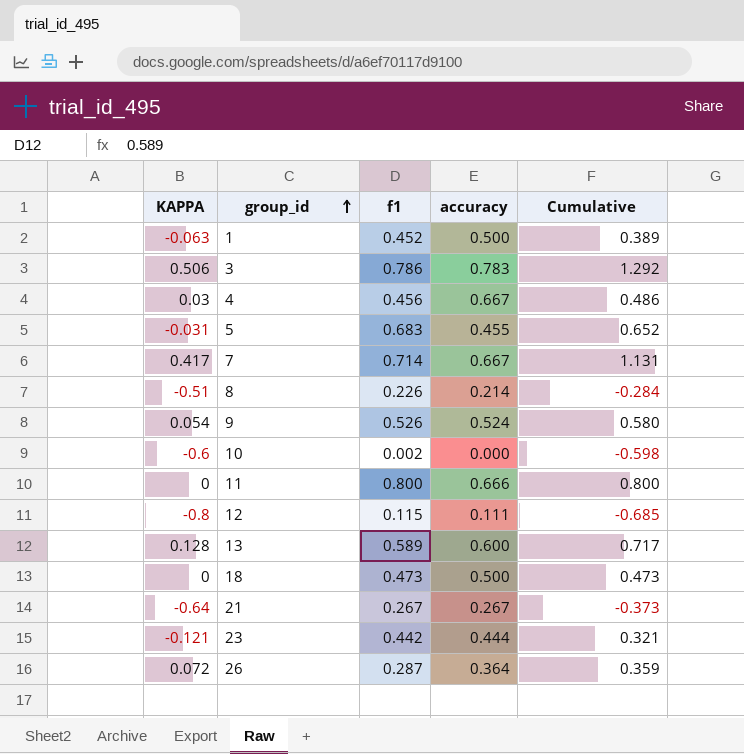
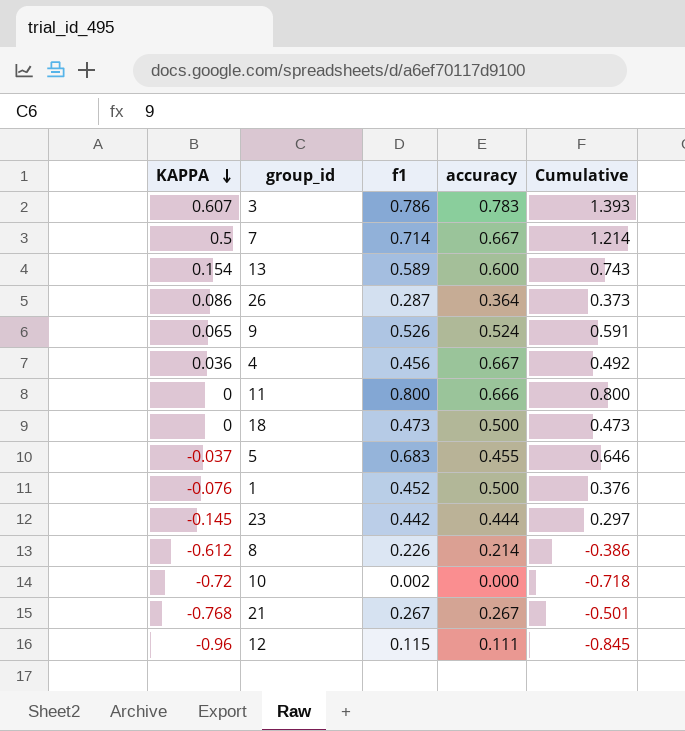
row order: group_id ascending -> KAPPA descending
3 | KAPPA: 0.506 -> 0.607
3 | Cumulative: 1.292 -> 1.393
7 | KAPPA: 0.417 -> 0.5
7 | Cumulative: 1.131 -> 1.214
13 | KAPPA: 0.128 -> 0.154
13 | Cumulative: 0.717 -> 0.743
26 | KAPPA: 0.072 -> 0.086
26 | Cumulative: 0.359 -> 0.373
9 | KAPPA: 0.054 -> 0.065
9 | Cumulative: 0.580 -> 0.591
4 | KAPPA: 0.03 -> 0.036
4 | Cumulative: 0.486 -> 0.492
5 | KAPPA: -0.031 -> -0.037
5 | Cumulative: 0.652 -> 0.646
1 | KAPPA: -0.063 -> -0.076
1 | Cumulative: 0.389 -> 0.376
23 | KAPPA: -0.121 -> -0.145
23 | Cumulative: 0.321 -> 0.297
8 | KAPPA: -0.51 -> -0.612
8 | Cumulative: -0.284 -> -0.386
10 | KAPPA: -0.6 -> -0.72
10 | Cumulative: -0.598 -> -0.718
21 | KAPPA: -0.64 -> -0.768
21 | Cumulative: -0.373 -> -0.501
12 | KAPPA: -0.8 -> -0.96
12 | Cumulative: -0.685 -> -0.845

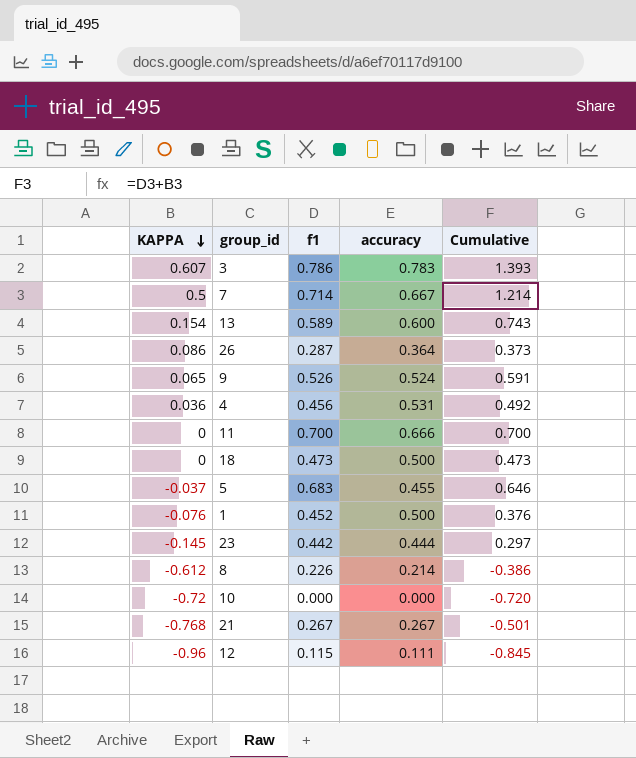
4 | accuracy: 0.667 -> 0.531
11 | f1: 0.800 -> 0.700
11 | Cumulative: 0.800 -> 0.700
10 | f1: 0.002 -> 0.000
10 | Cumulative: -0.718 -> -0.720

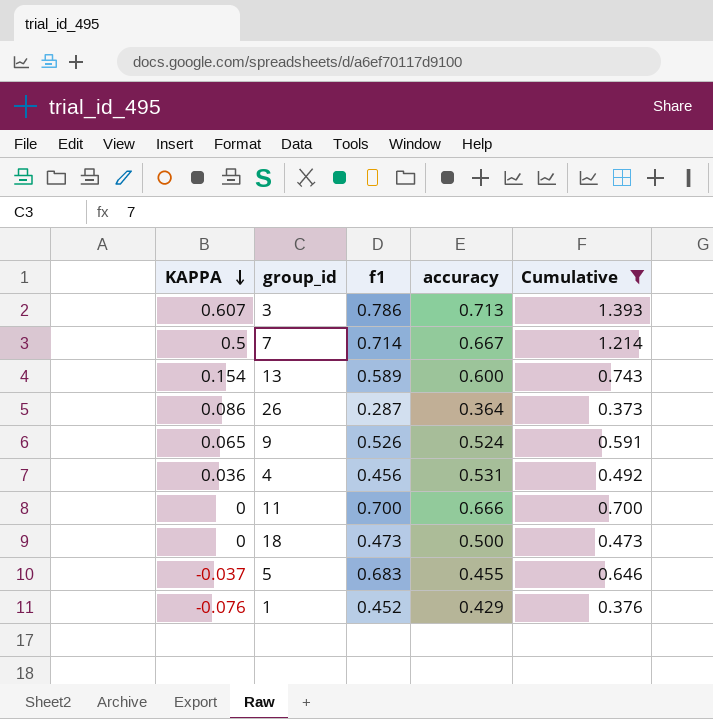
filter: none -> Cumulative >= 0.373
3 | accuracy: 0.783 -> 0.713
1 | accuracy: 0.500 -> 0.429

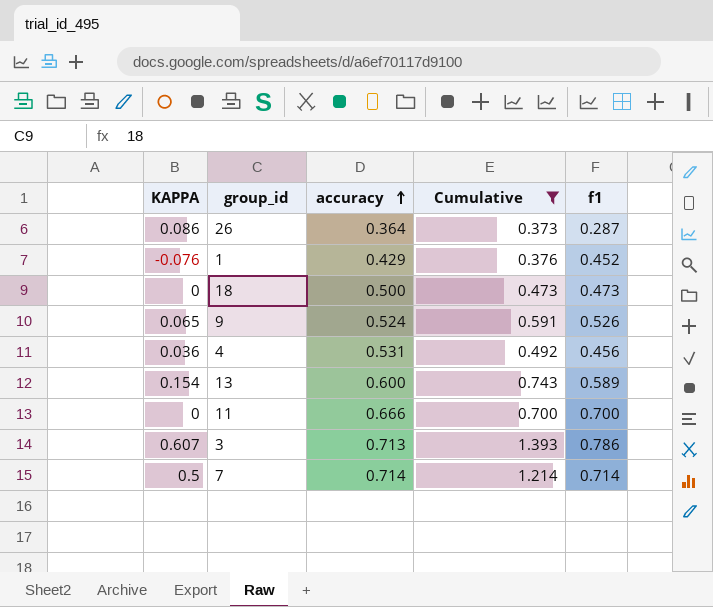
row order: KAPPA descending -> accuracy ascending
column f1 | position: 3 -> 5
row 5: -0.037 | 0.683 | 0.455 | 0.646 -> none
7 | accuracy: 0.667 -> 0.714

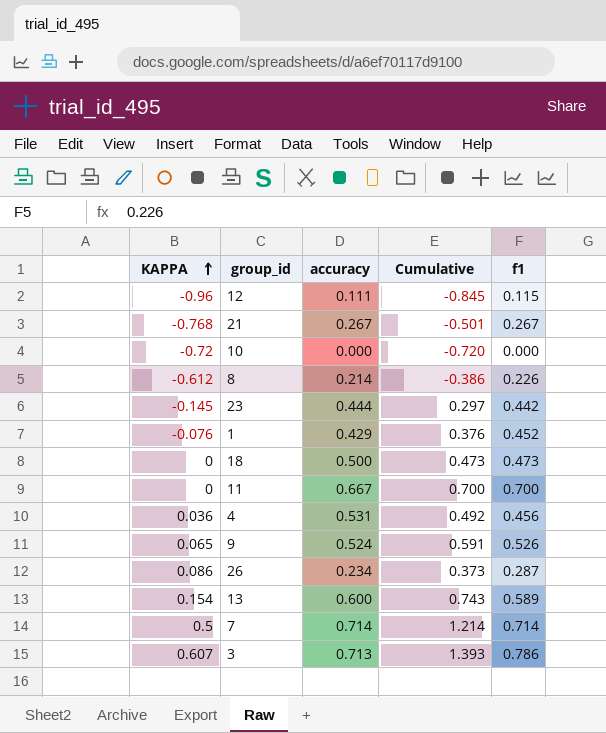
filter: Cumulative >= 0.373 -> none
row order: accuracy ascending -> KAPPA ascending
11 | accuracy: 0.666 -> 0.667
26 | accuracy: 0.364 -> 0.234

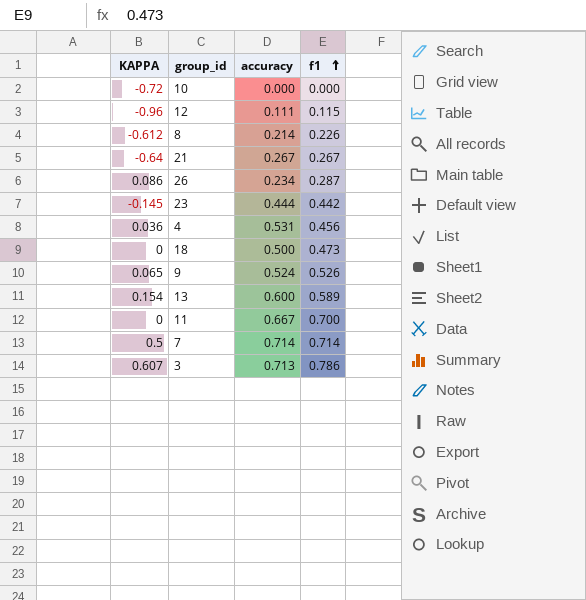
row order: KAPPA ascending -> f1 ascending
column Cumulative | formula: [KAPPA] + [f1] -> none
row 1: -0.076 | 0.429 | 0.376 | 0.452 -> none
21 | KAPPA: -0.768 -> -0.64

